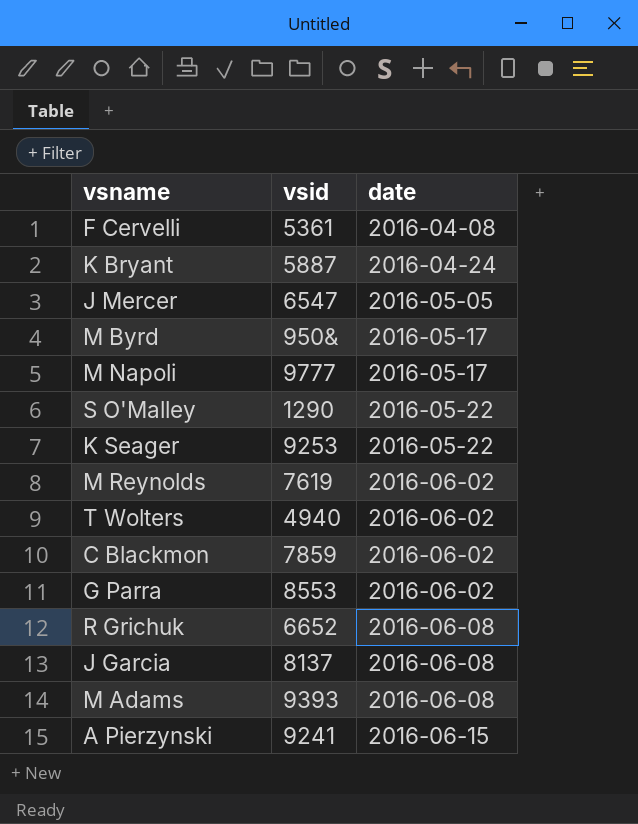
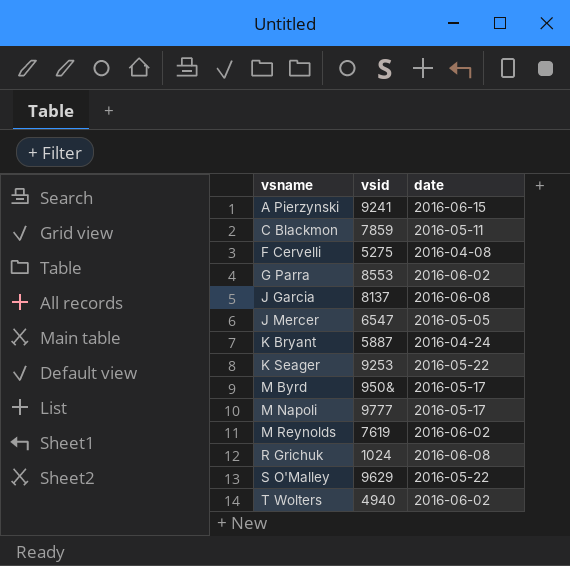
row order: date ascending -> vsname ascending
row M Adams: 9393 | 2016-06-08 -> none
C Blackmon | date: 2016-06-02 -> 2016-05-11
F Cervelli | vsid: 5361 -> 5275
R Grichuk | vsid: 6652 -> 1024
S O'Malley | vsid: 1290 -> 9629

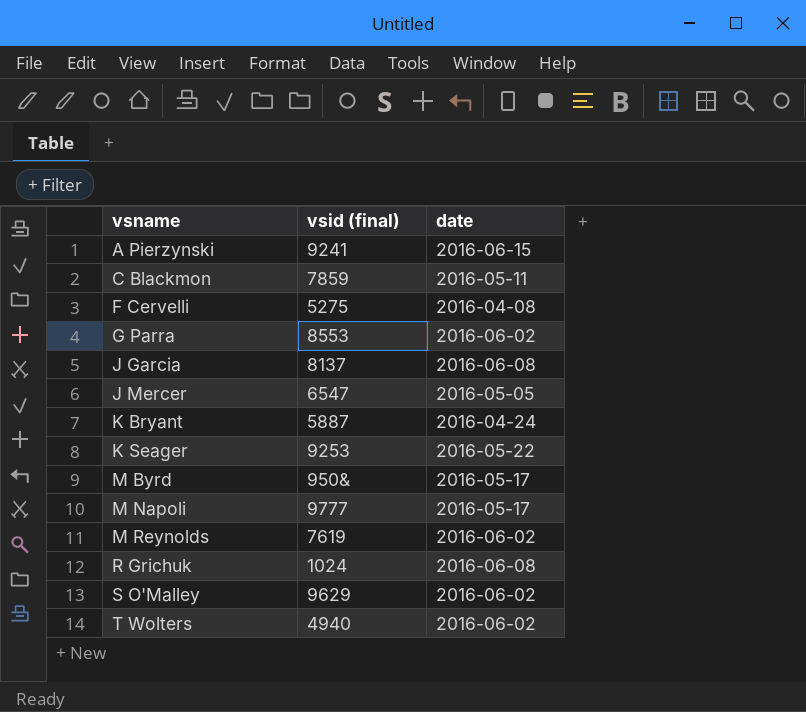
column name: vsid -> vsid (final)
S O'Malley | date: 2016-05-22 -> 2016-06-02

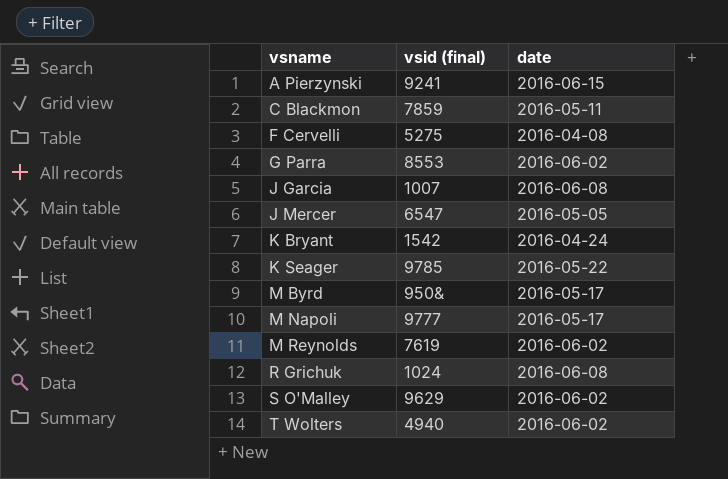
J Garcia | vsid (final): 8137 -> 1007
K Bryant | vsid (final): 5887 -> 1542
K Seager | vsid (final): 9253 -> 9785

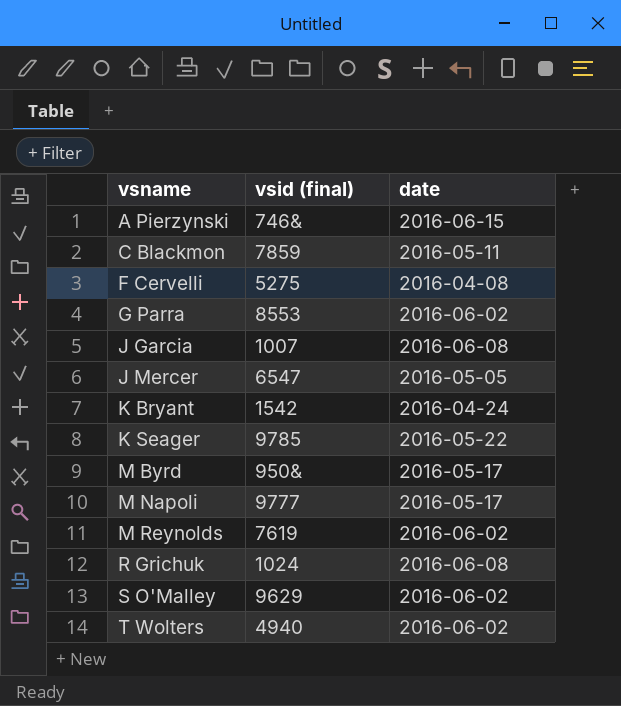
A Pierzynski | vsid (final): 9241 -> 746&

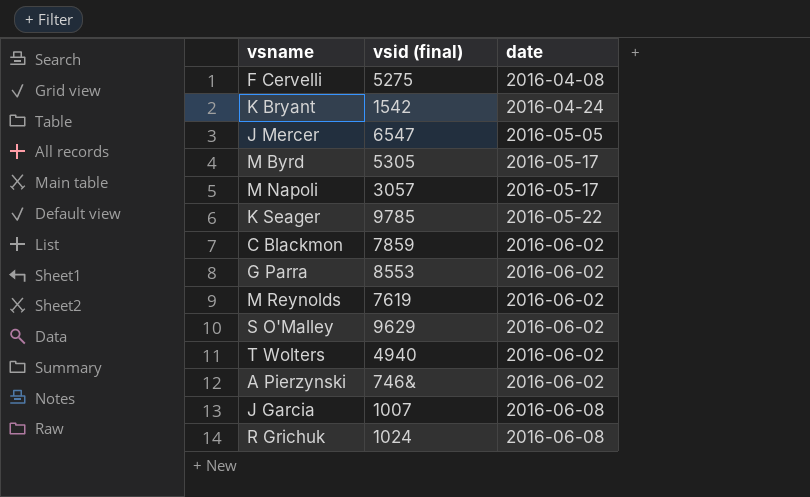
row order: vsname ascending -> date ascending
M Byrd | vsid (final): 950& -> 5305
M Napoli | vsid (final): 9777 -> 3057
C Blackmon | date: 2016-05-11 -> 2016-06-02
A Pierzynski | date: 2016-06-15 -> 2016-06-02

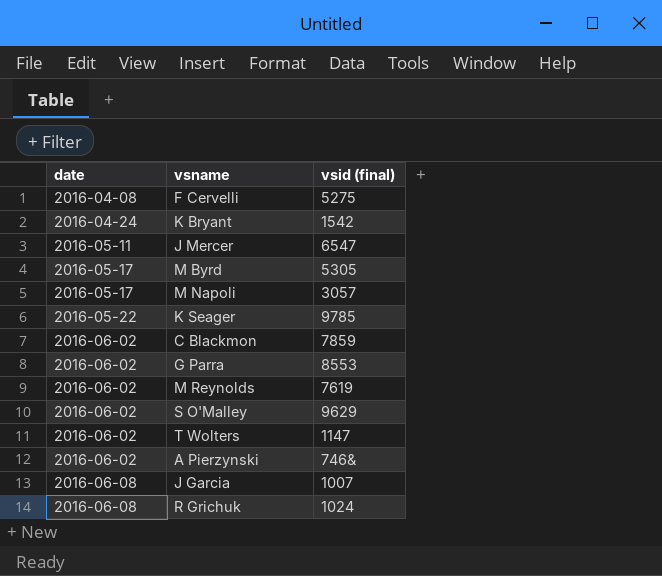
column date | position: 3 -> 1
J Mercer | date: 2016-05-05 -> 2016-05-11
T Wolters | vsid (final): 4940 -> 1147

